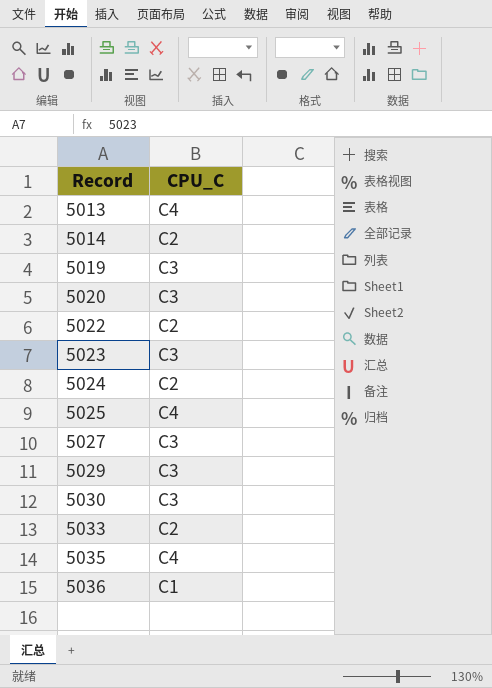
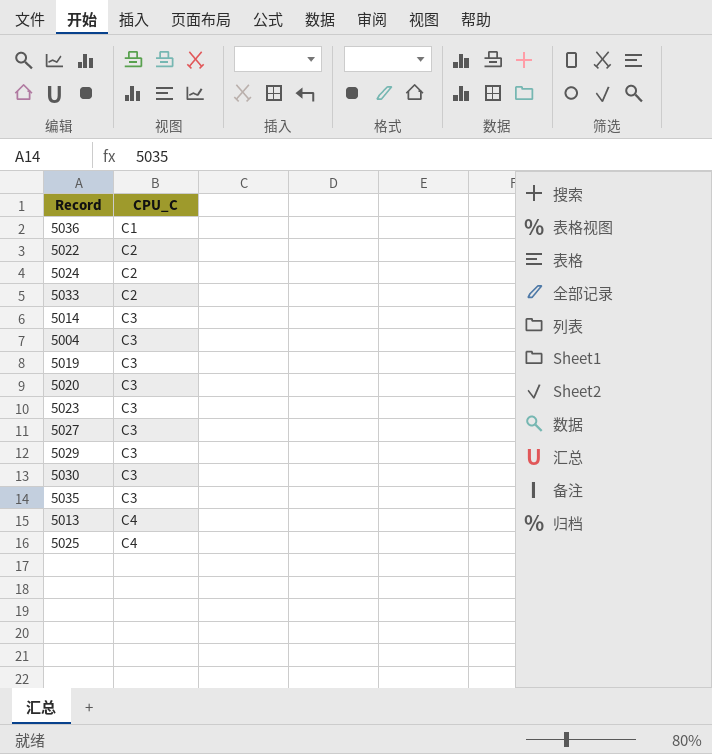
row order: Record ascending -> CPU_C ascending
5014 | CPU_C: C2 -> C3
row 5004: none -> C3
5035 | CPU_C: C4 -> C3

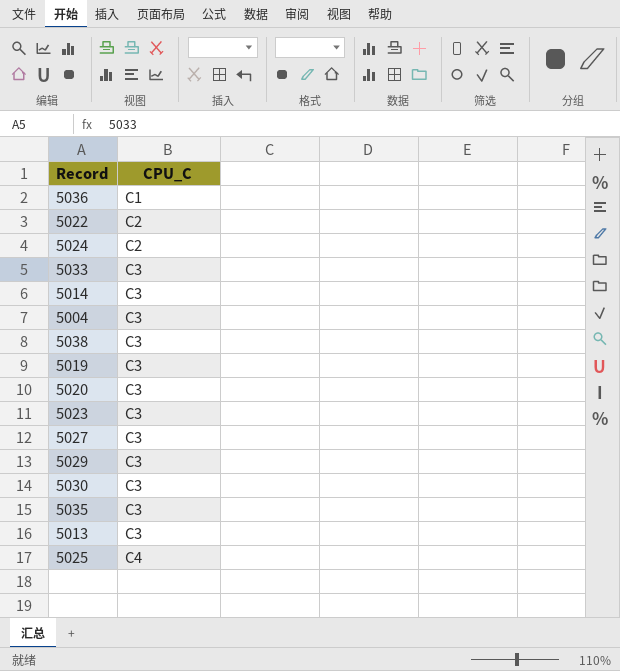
5033 | CPU_C: C2 -> C3
row 5038: none -> C3
5013 | CPU_C: C4 -> C3

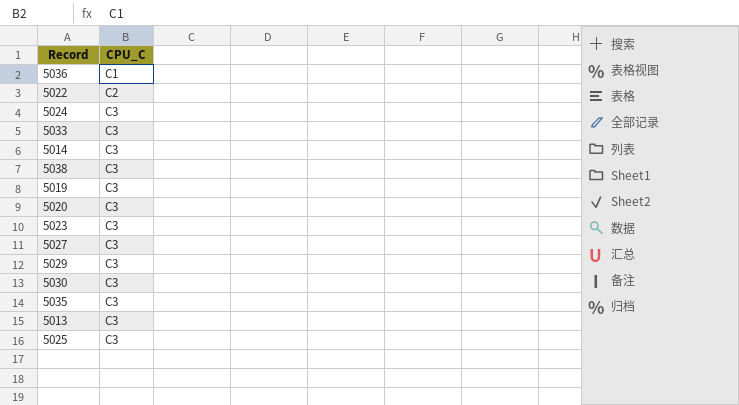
row 5004: C3 -> none
5024 | CPU_C: C2 -> C3
5025 | CPU_C: C4 -> C3

